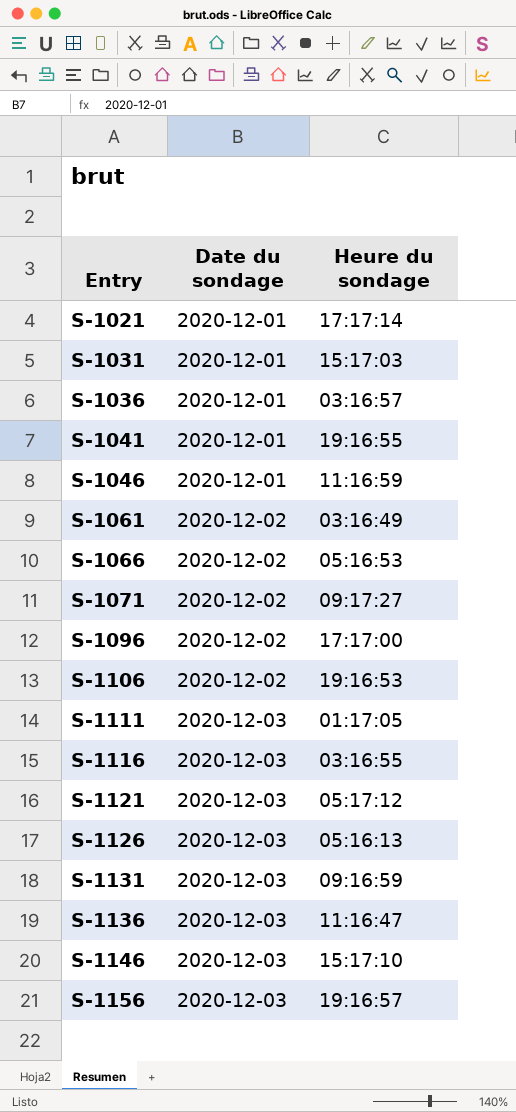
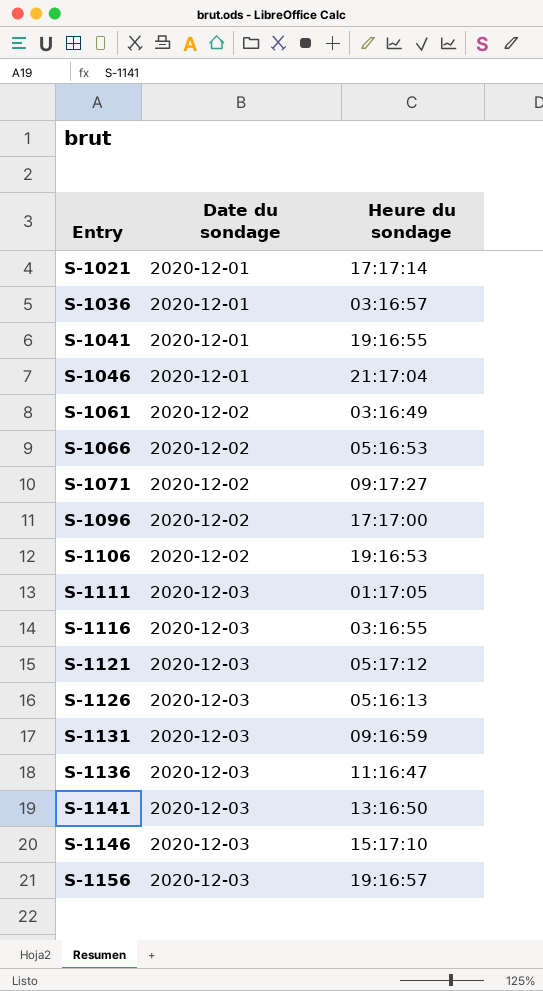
row S-1031: 2020-12-01 | 15:17:03 -> none
S-1046 | Heure du sondage: 11:16:59 -> 21:17:04
row S-1141: none -> 2020-12-03 | 13:16:50

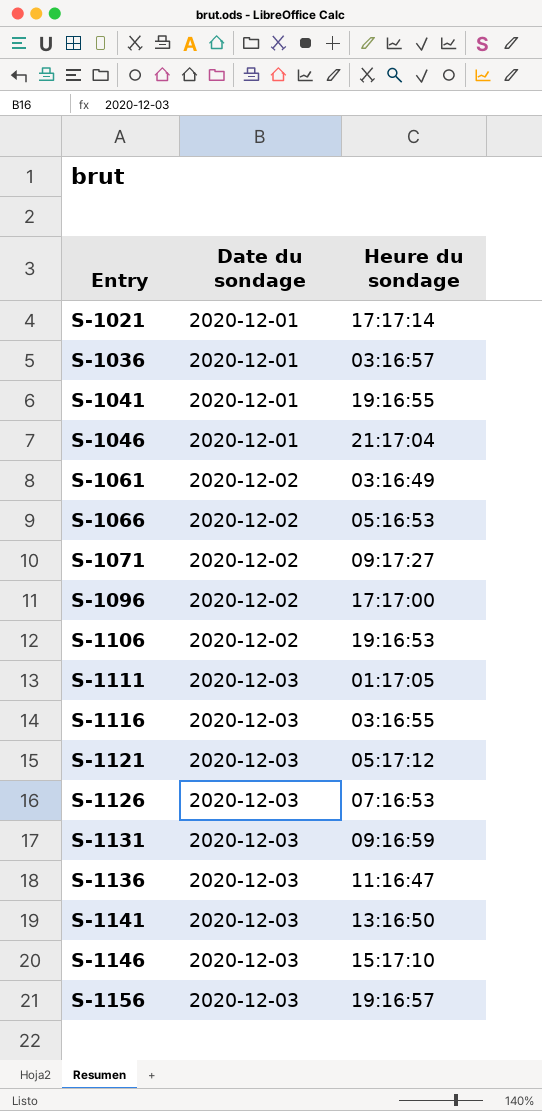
S-1126 | Heure du sondage: 05:16:13 -> 07:16:53

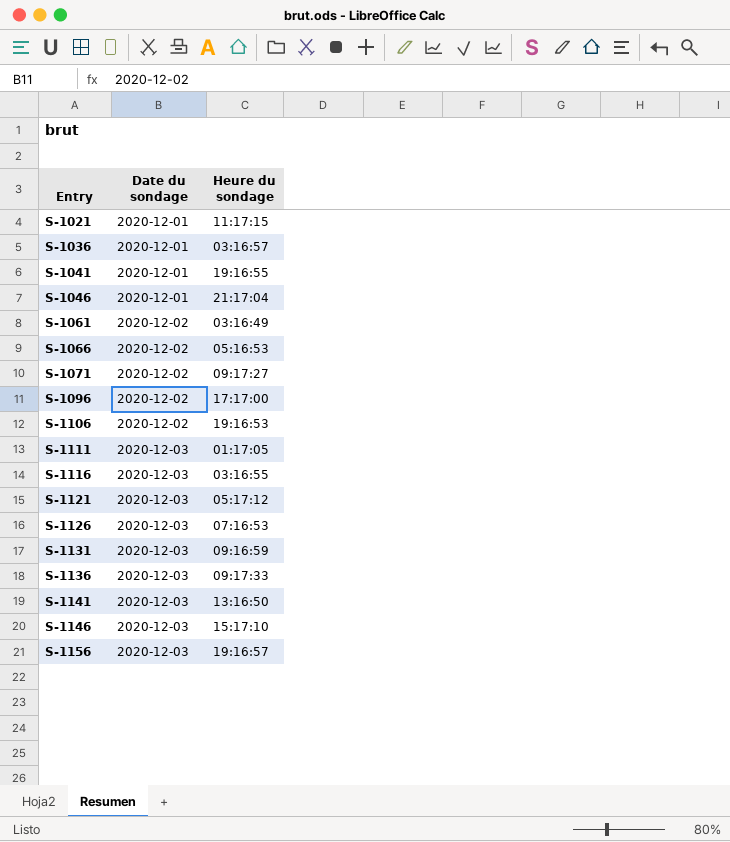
S-1021 | Heure du sondage: 17:17:14 -> 11:17:15
S-1136 | Heure du sondage: 11:16:47 -> 09:17:33

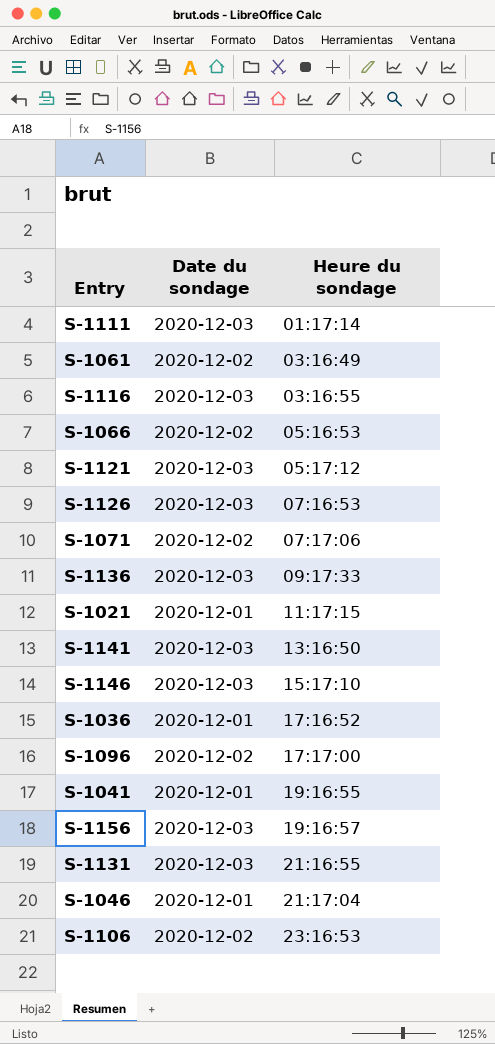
row order: Entry ascending -> Heure du sondage ascending
S-1111 | Heure du sondage: 01:17:05 -> 01:17:14
S-1071 | Heure du sondage: 09:17:27 -> 07:17:06
S-1036 | Heure du sondage: 03:16:57 -> 17:16:52
S-1131 | Heure du sondage: 09:16:59 -> 21:16:55
S-1106 | Heure du sondage: 19:16:53 -> 23:16:53

